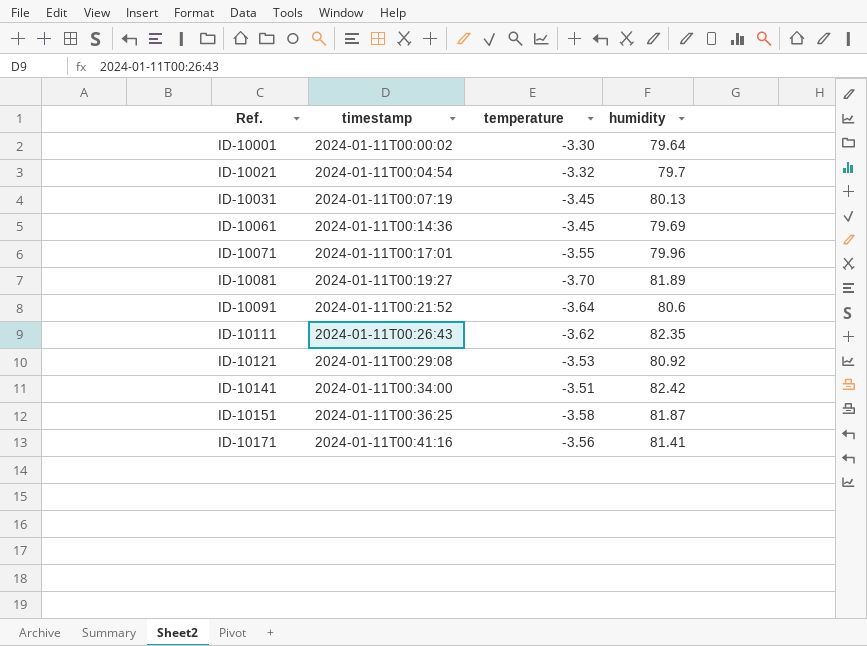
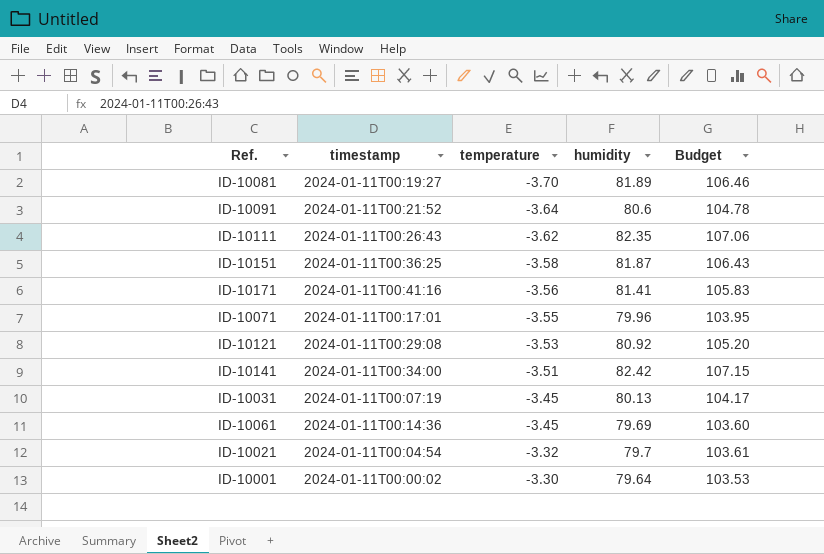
row order: Ref. ascending -> temperature ascending
column Budget | formula: none -> [humidity] * 1.3

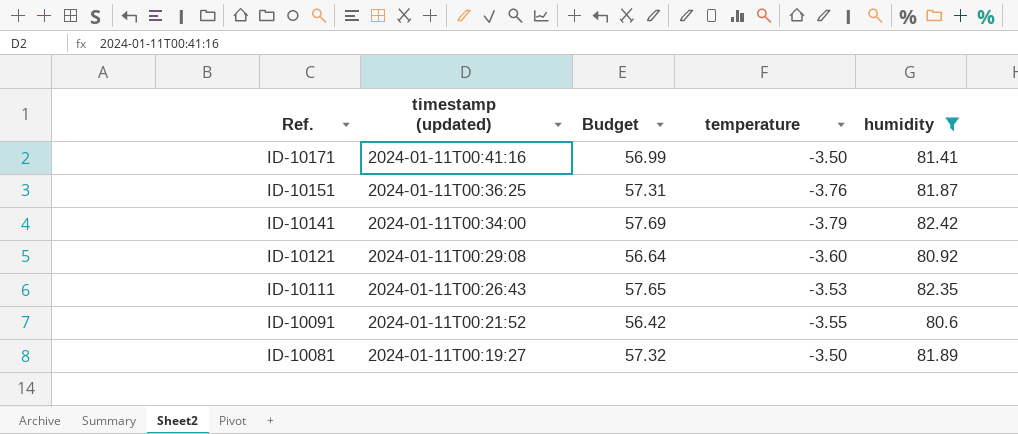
filter: none -> humidity >= 80.6
row order: temperature ascending -> Ref. descending
column name: timestamp -> timestamp (updated)
column Budget | formula: [humidity] * 1.3 -> [humidity] * 0.7
column Budget | position: 5 -> 3
ID-10171 | temperature: -3.56 -> -3.50
ID-10151 | temperature: -3.58 -> -3.76
ID-10141 | temperature: -3.51 -> -3.79
ID-10121 | temperature: -3.53 -> -3.60
ID-10111 | temperature: -3.62 -> -3.53
ID-10091 | temperature: -3.64 -> -3.55
ID-10081 | temperature: -3.70 -> -3.50

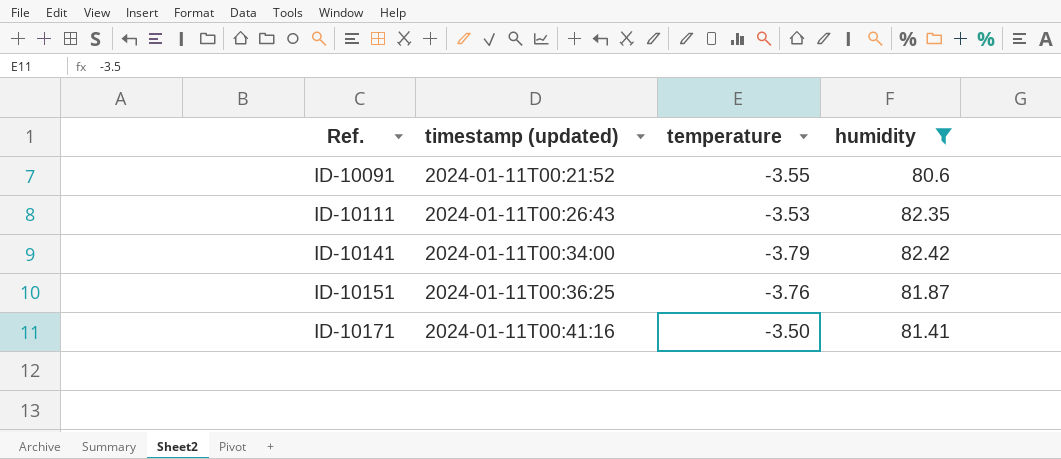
row order: Ref. descending -> Ref. ascending
column Budget | formula: [humidity] * 0.7 -> none
row ID-10121: 2024-01-11T00:29:08 | 56.64 | -3.60 | 80.92 -> none
row ID-10081: 2024-01-11T00:19:27 | 57.32 | -3.50 | 81.89 -> none

